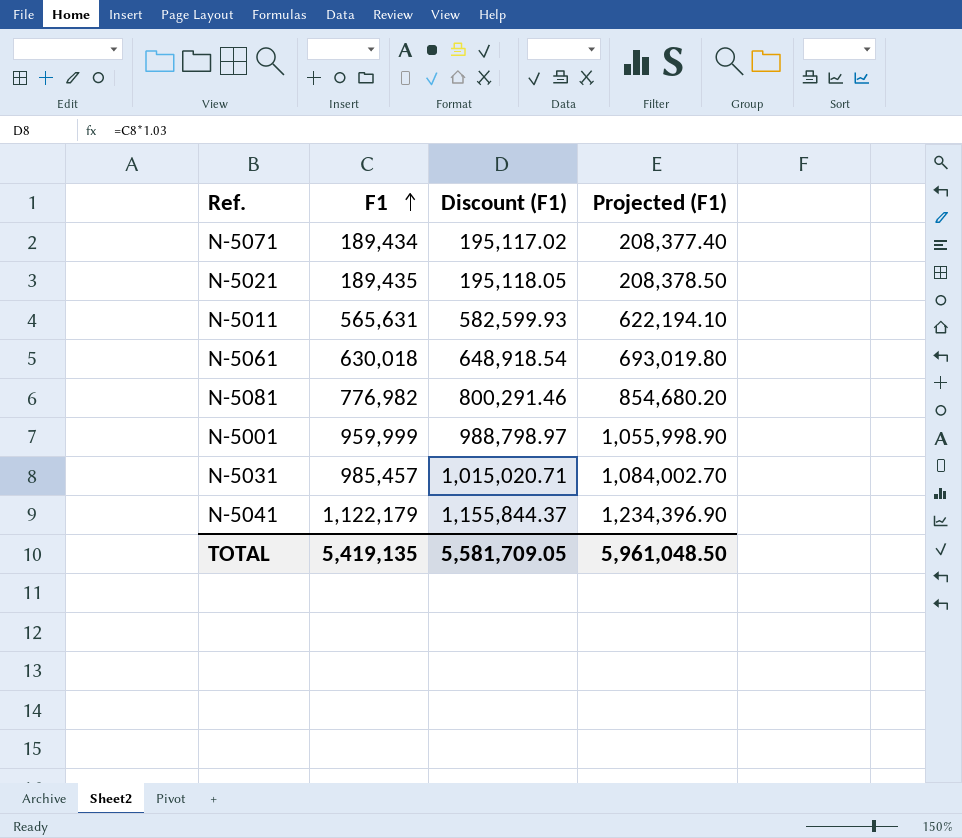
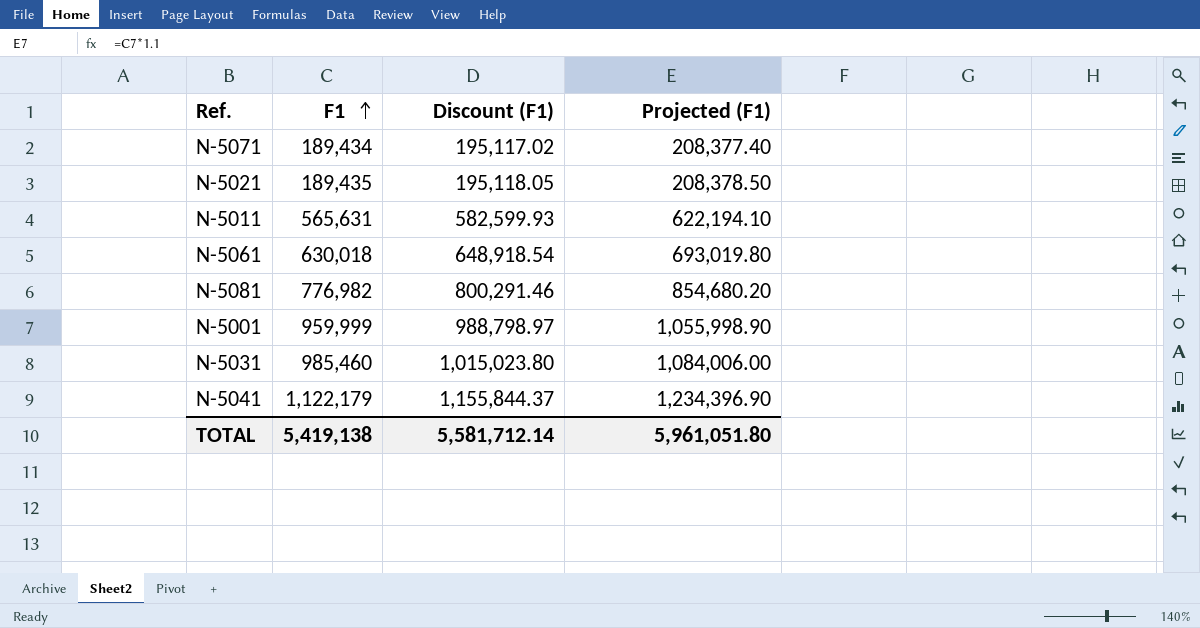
N-5031 | F1: 985,457 -> 985,460
N-5031 | Discount (F1): 1,015,020.71 -> 1,015,023.80
N-5031 | Projected (F1): 1,084,002.70 -> 1,084,006.00
TOTAL | F1: 5,419,135 -> 5,419,138
TOTAL | Discount (F1): 5,581,709.05 -> 5,581,712.14
TOTAL | Projected (F1): 5,961,048.50 -> 5,961,051.80

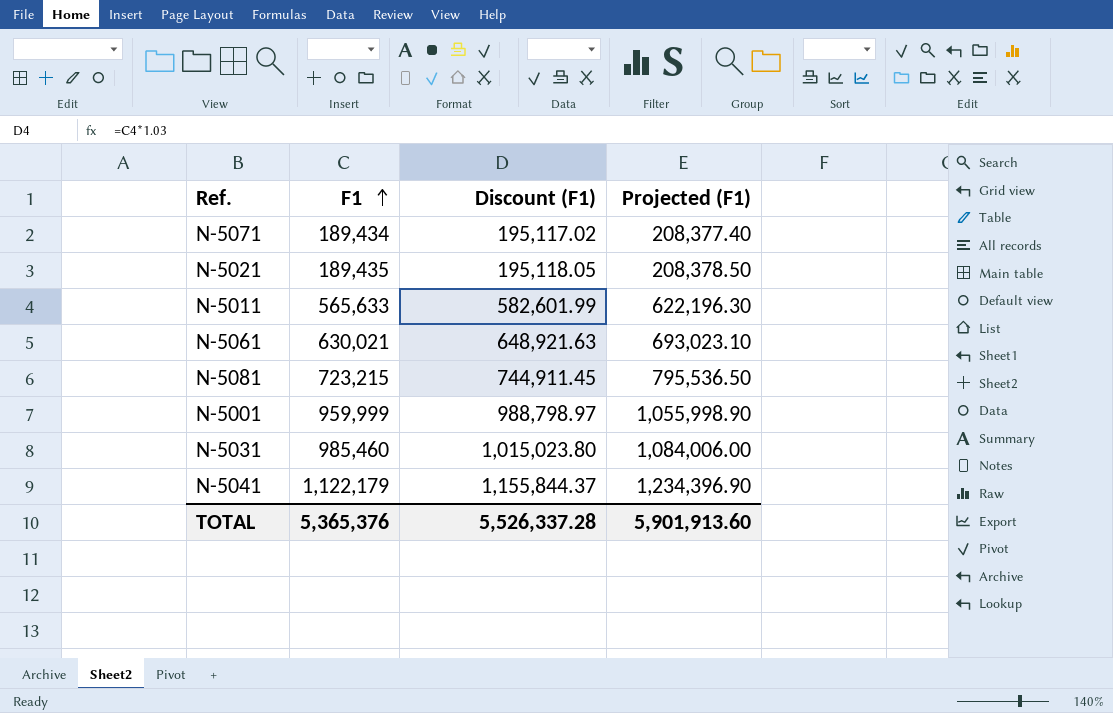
N-5011 | F1: 565,631 -> 565,633
N-5011 | Discount (F1): 582,599.93 -> 582,601.99
N-5011 | Projected (F1): 622,194.10 -> 622,196.30
N-5061 | F1: 630,018 -> 630,021
N-5061 | Discount (F1): 648,918.54 -> 648,921.63
N-5061 | Projected (F1): 693,019.80 -> 693,023.10
N-5081 | F1: 776,982 -> 723,215
N-5081 | Discount (F1): 800,291.46 -> 744,911.45
N-5081 | Projected (F1): 854,680.20 -> 795,536.50
TOTAL | F1: 5,419,138 -> 5,365,376
TOTAL | Discount (F1): 5,581,712.14 -> 5,526,337.28
TOTAL | Projected (F1): 5,961,051.80 -> 5,901,913.60

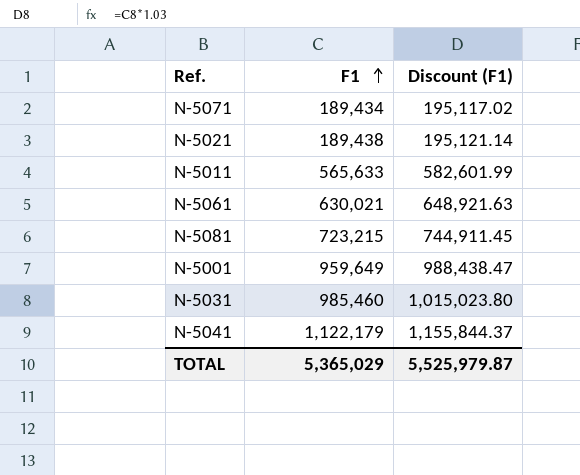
column Projected (F1) | formula: [F1] * 1.1 -> none
N-5021 | F1: 189,435 -> 189,438
N-5021 | Discount (F1): 195,118.05 -> 195,121.14
N-5001 | F1: 959,999 -> 959,649
N-5001 | Discount (F1): 988,798.97 -> 988,438.47
TOTAL | F1: 5,365,376 -> 5,365,029
TOTAL | Discount (F1): 5,526,337.28 -> 5,525,979.87

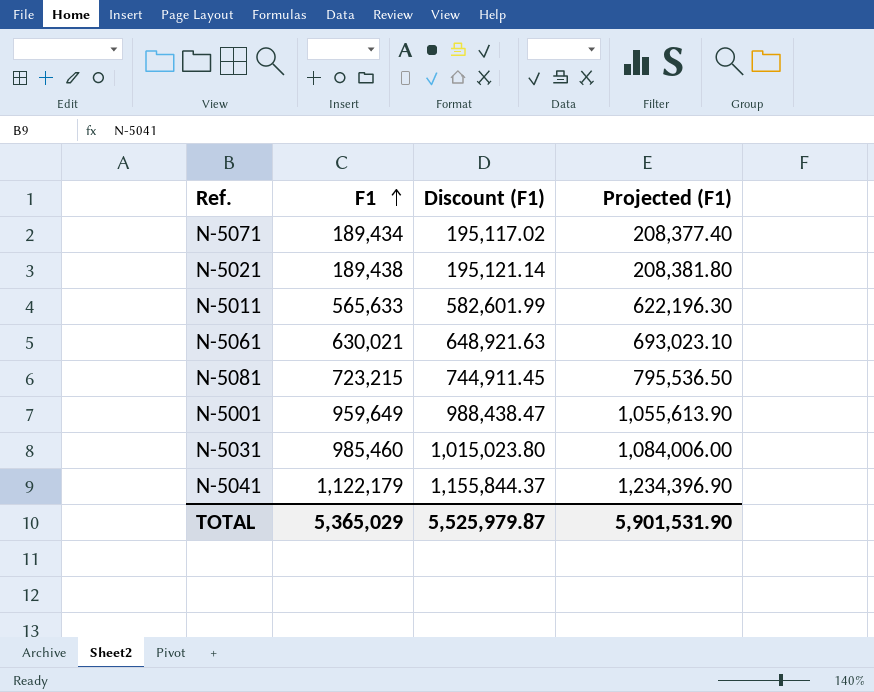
column Projected (F1) | formula: none -> [F1] * 1.1

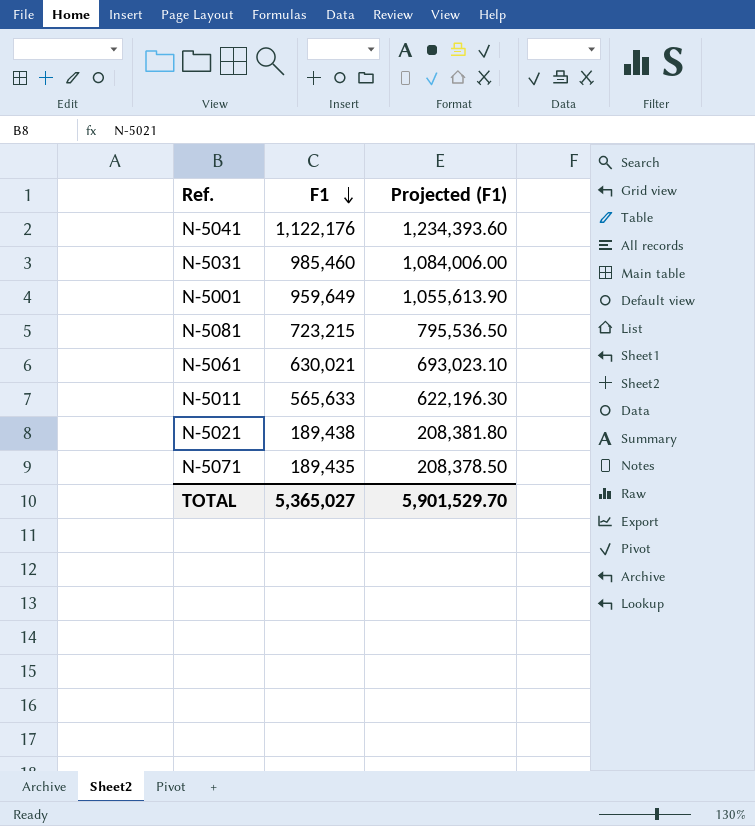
row order: F1 ascending -> F1 descending
column Discount (F1) | formula: [F1] * 1.03 -> none
N-5041 | F1: 1,122,179 -> 1,122,176
N-5041 | Projected (F1): 1,234,396.90 -> 1,234,393.60
N-5071 | F1: 189,434 -> 189,435
N-5071 | Projected (F1): 208,377.40 -> 208,378.50
TOTAL | F1: 5,365,029 -> 5,365,027
TOTAL | Projected (F1): 5,901,531.90 -> 5,901,529.70

